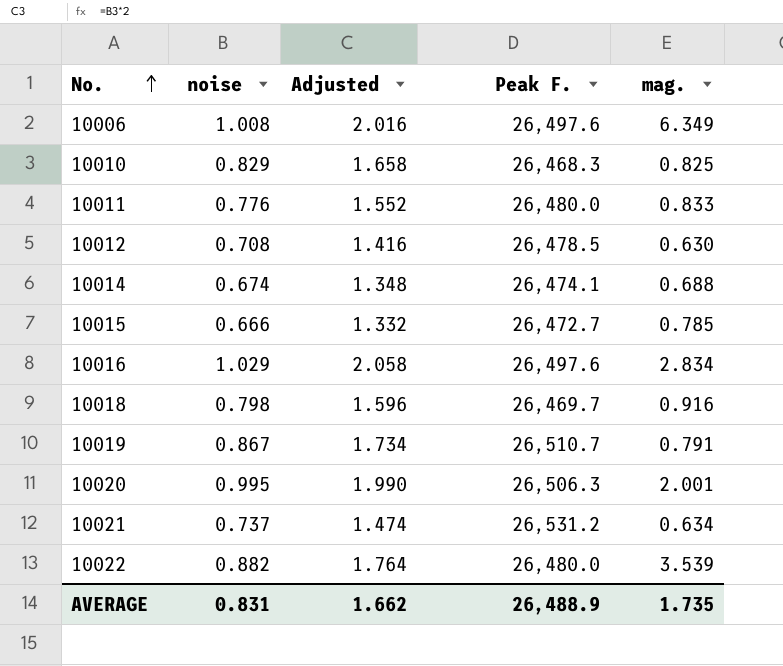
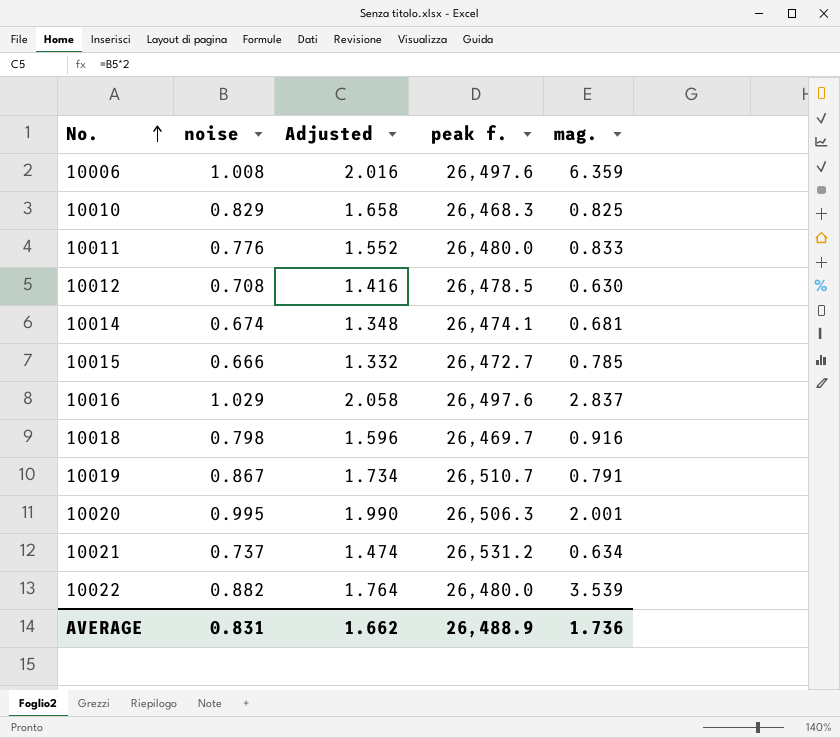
column name: Peak F. -> peak f.
10006 | mag.: 6.349 -> 6.359
10014 | mag.: 0.688 -> 0.681
10016 | mag.: 2.834 -> 2.837
AVERAGE | mag.: 1.735 -> 1.736

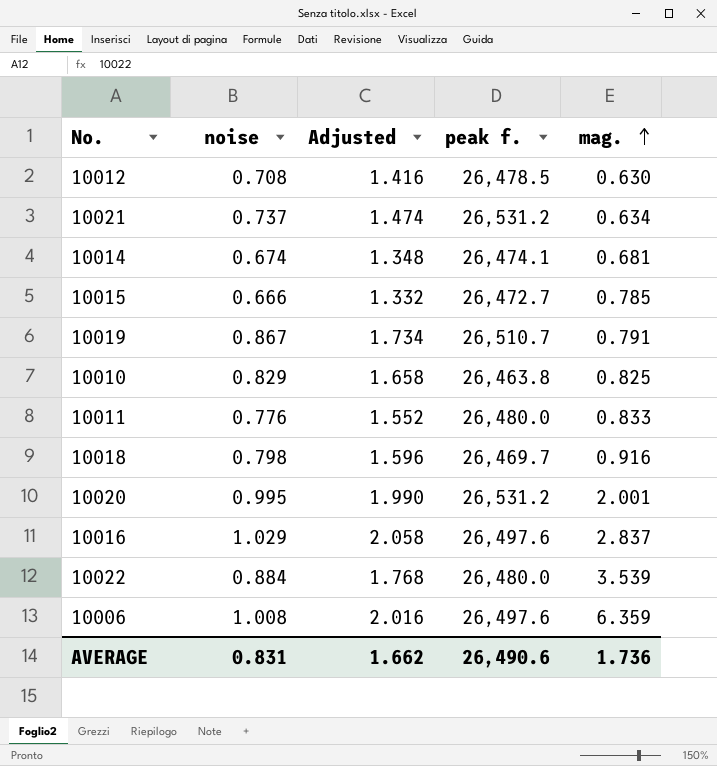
row order: No. ascending -> mag. ascending
10010 | peak f.: 26,468.3 -> 26,463.8
10020 | peak f.: 26,506.3 -> 26,531.2
10022 | noise: 0.882 -> 0.884
10022 | Adjusted: 1.764 -> 1.768
AVERAGE | peak f.: 26,488.9 -> 26,490.6

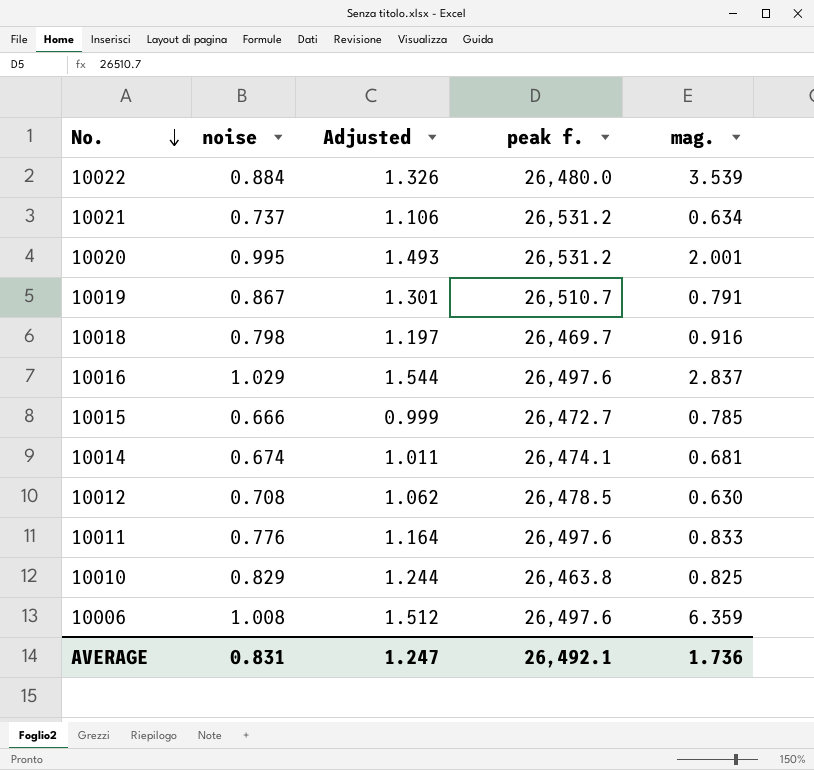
row order: mag. ascending -> No. descending
column Adjusted | formula: [noise] * 2 -> [noise] * 1.5
10011 | peak f.: 26,480.0 -> 26,497.6
AVERAGE | Adjusted: 1.662 -> 1.247
AVERAGE | peak f.: 26,490.6 -> 26,492.1

